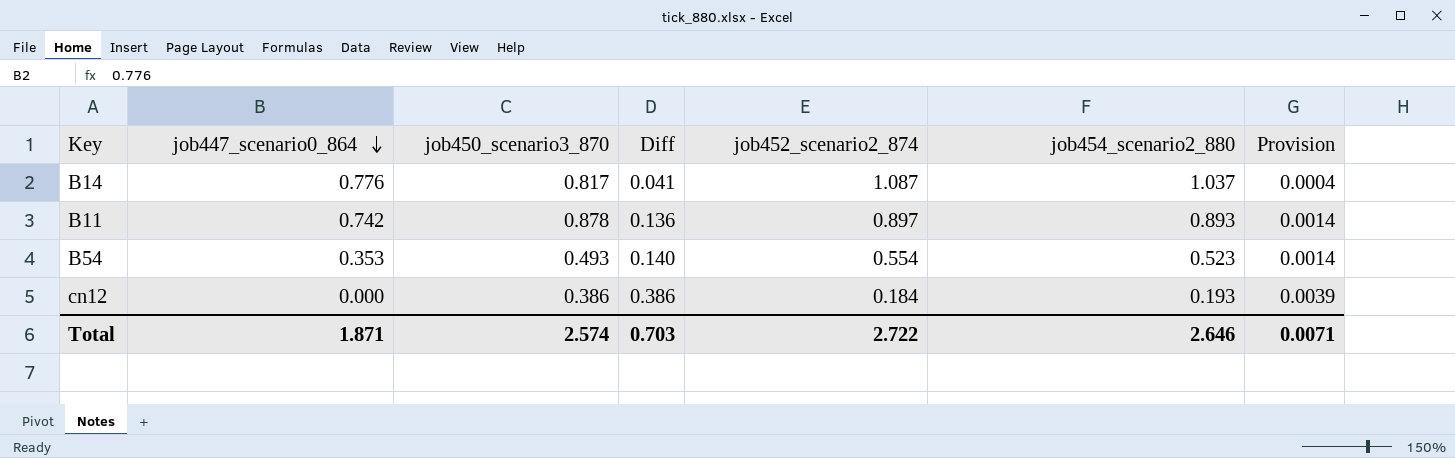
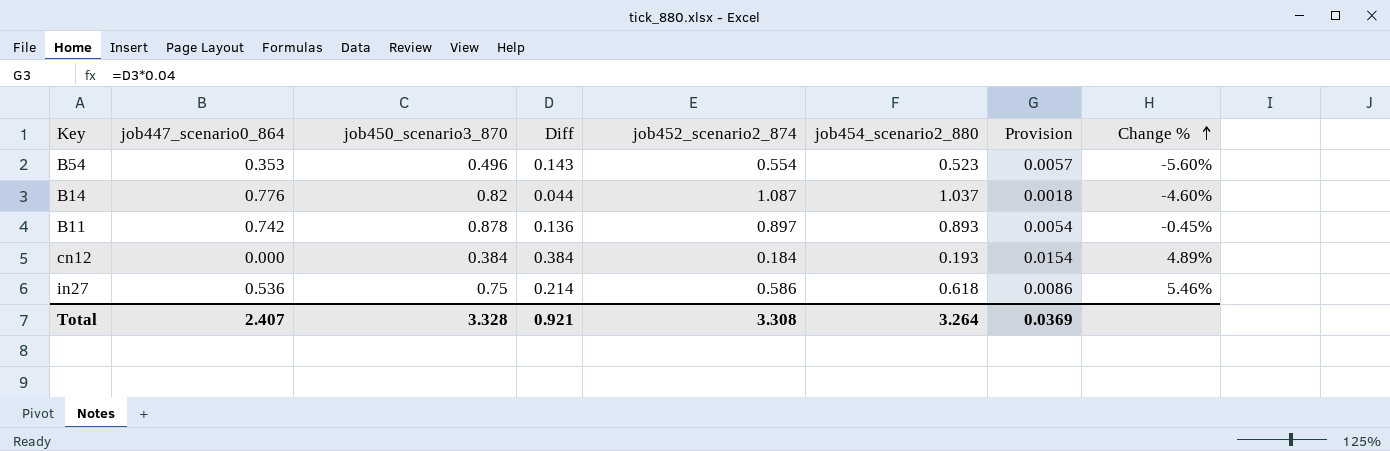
row order: job447_scenario0_864 descending -> Change % ascending
column Provision | formula: [Diff] * 0.01 -> [Diff] * 0.04
column Change % | formula: none -> ([job454_scenario2_880] - [job452_scenario2_874]) / [job452_scenario2_874]
B54 | job450_scenario3_870: 0.493 -> 0.496
B54 | Diff: 0.140 -> 0.143
B14 | job450_scenario3_870: 0.817 -> 0.82
B14 | Diff: 0.041 -> 0.044
cn12 | job450_scenario3_870: 0.386 -> 0.384
cn12 | Diff: 0.386 -> 0.384
row in27: none -> 0.536 | 0.75 | 0.214 | 0.586 | 0.618 | 0.0086 | 5.46%
Total | job447_scenario0_864: 1.871 -> 2.407
Total | job450_scenario3_870: 2.574 -> 3.328
Total | Diff: 0.703 -> 0.921
Total | job452_scenario2_874: 2.722 -> 3.308
Total | job454_scenario2_880: 2.646 -> 3.264
Total | Provision: 0.0071 -> 0.0369

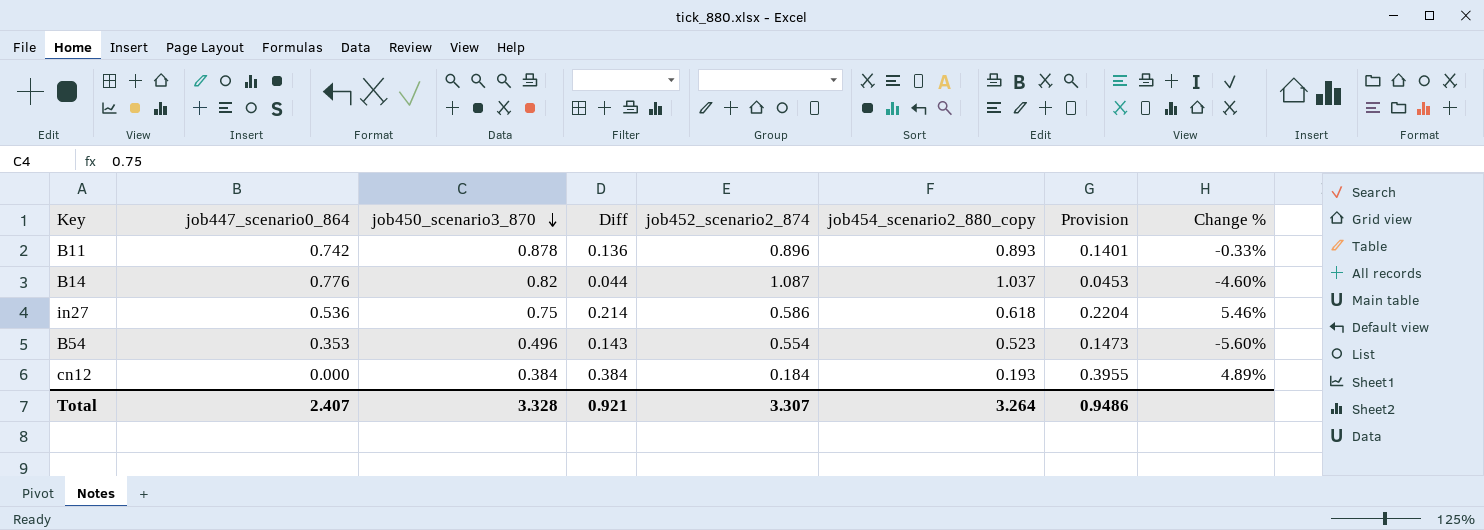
row order: Change % ascending -> job450_scenario3_870 descending
column name: job454_scenario2_880 -> job454_scenario2_880_copy
column Provision | formula: [Diff] * 0.04 -> [Diff] * 1.03
B11 | job452_scenario2_874: 0.897 -> 0.896
B11 | Change %: -0.45% -> -0.33%
Total | job452_scenario2_874: 3.308 -> 3.307
Total | Provision: 0.0369 -> 0.9486

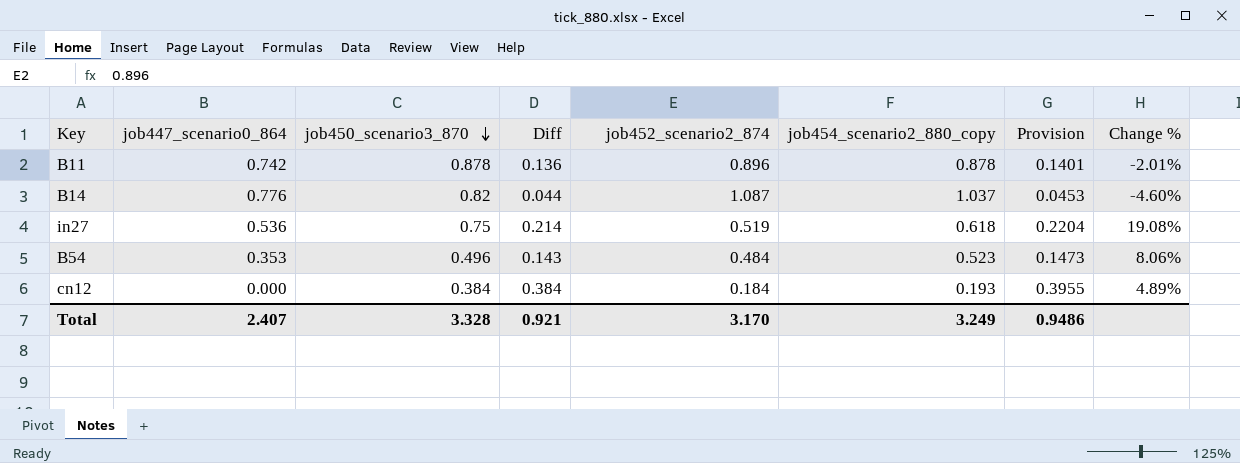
B11 | job454_scenario2_880_copy: 0.893 -> 0.878
B11 | Change %: -0.33% -> -2.01%
in27 | job452_scenario2_874: 0.586 -> 0.519
in27 | Change %: 5.46% -> 19.08%
B54 | job452_scenario2_874: 0.554 -> 0.484
B54 | Change %: -5.60% -> 8.06%
Total | job452_scenario2_874: 3.307 -> 3.170
Total | job454_scenario2_880_copy: 3.264 -> 3.249

